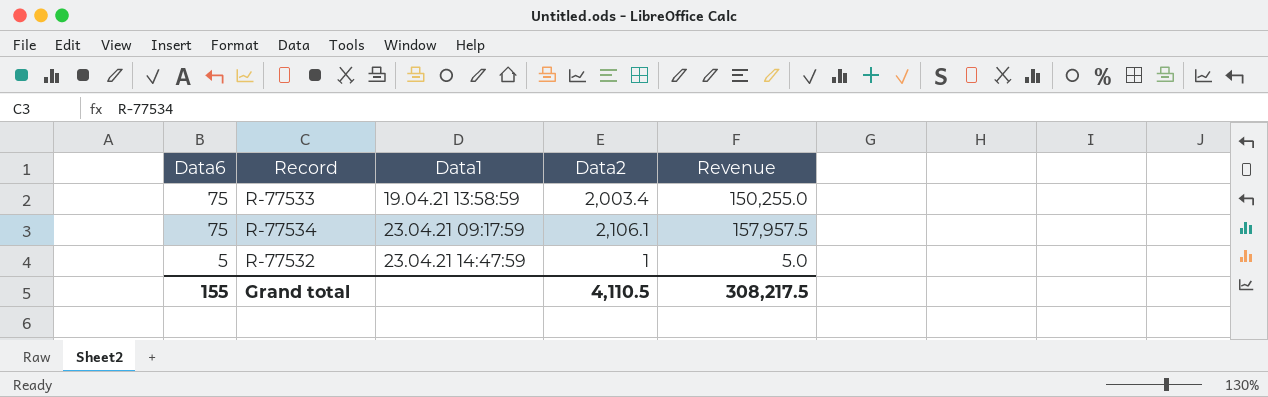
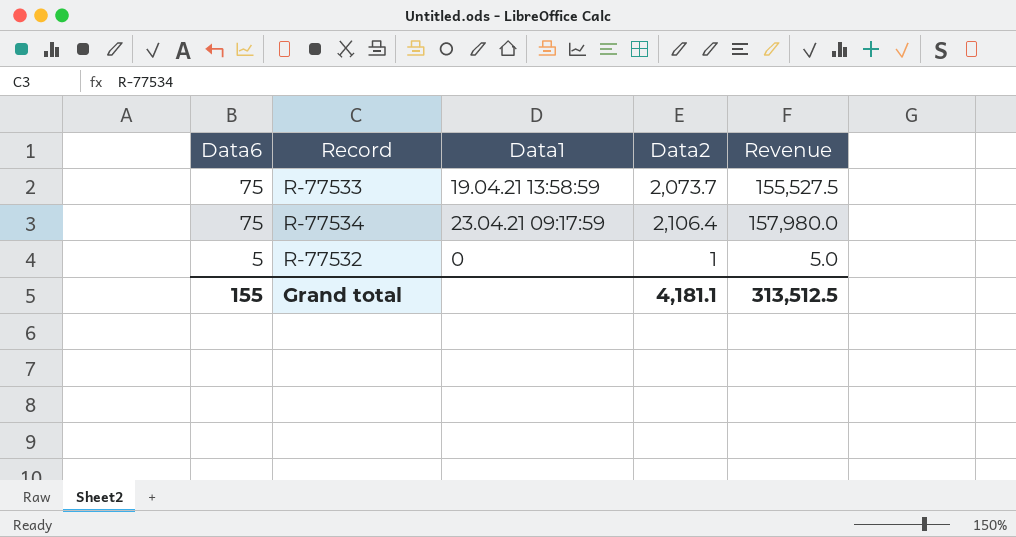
R-77533 | Data2: 2,003.4 -> 2,073.7
R-77533 | Revenue: 150,255.0 -> 155,527.5
R-77534 | Data2: 2,106.1 -> 2,106.4
R-77534 | Revenue: 157,957.5 -> 157,980.0
R-77532 | Data1: 23.04.21 14:47:59 -> 0
Grand total | Data2: 4,110.5 -> 4,181.1
Grand total | Revenue: 308,217.5 -> 313,512.5

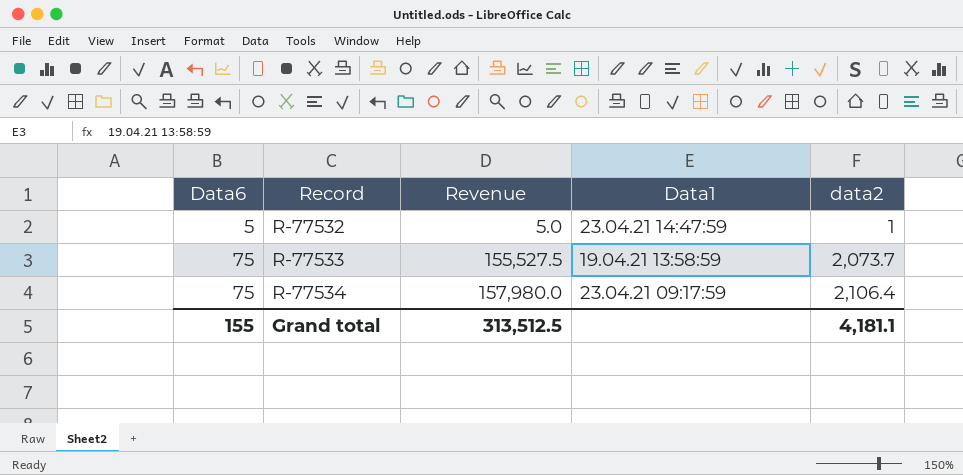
row order: Data6 descending -> Data6 ascending
column Revenue | position: 5 -> 3
column name: Data2 -> data2
R-77532 | Data1: 0 -> 23.04.21 14:47:59

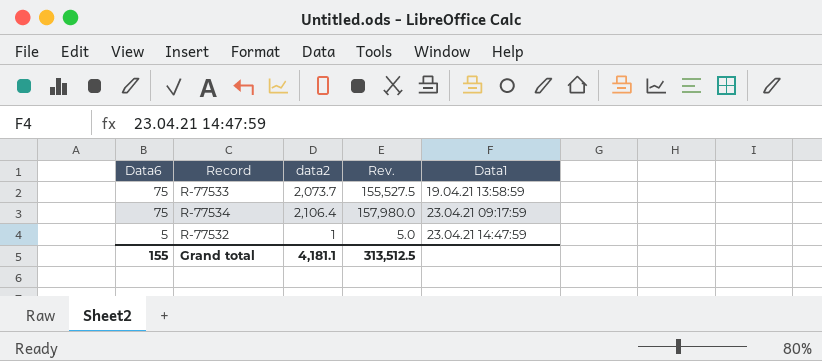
row order: Data6 ascending -> Data6 descending
column data2 | position: 5 -> 3
column name: Revenue -> Rev.

